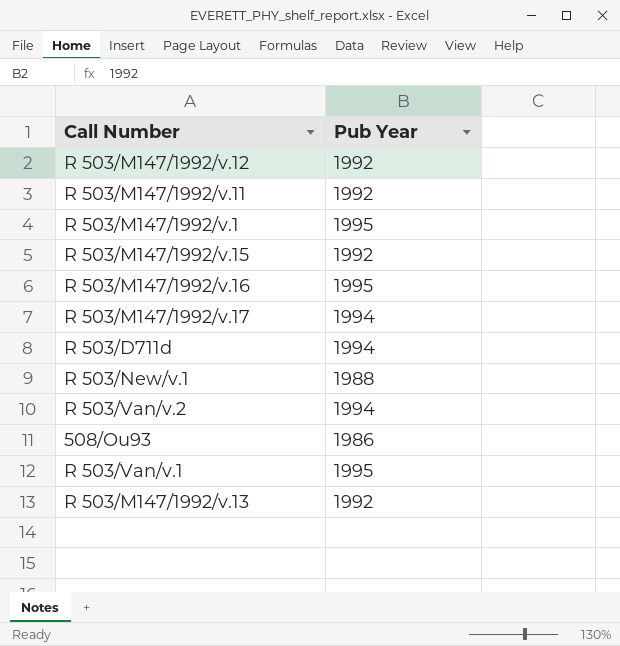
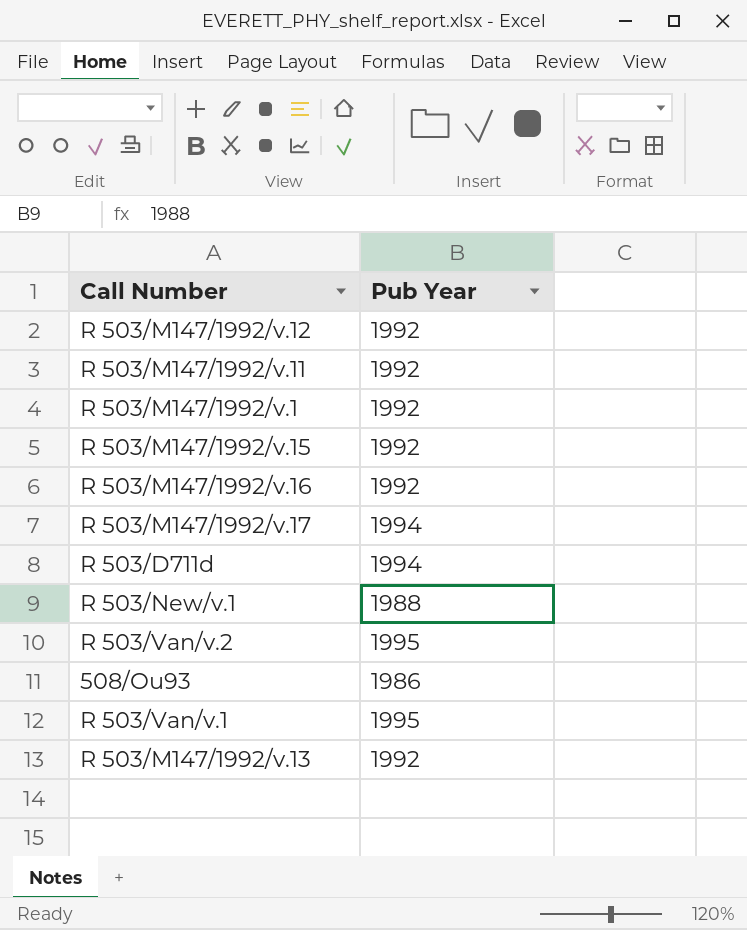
R 503/M147/1992/v.1 | Pub Year: 1995 -> 1992
R 503/M147/1992/v.16 | Pub Year: 1995 -> 1992
R 503/Van/v.2 | Pub Year: 1994 -> 1995

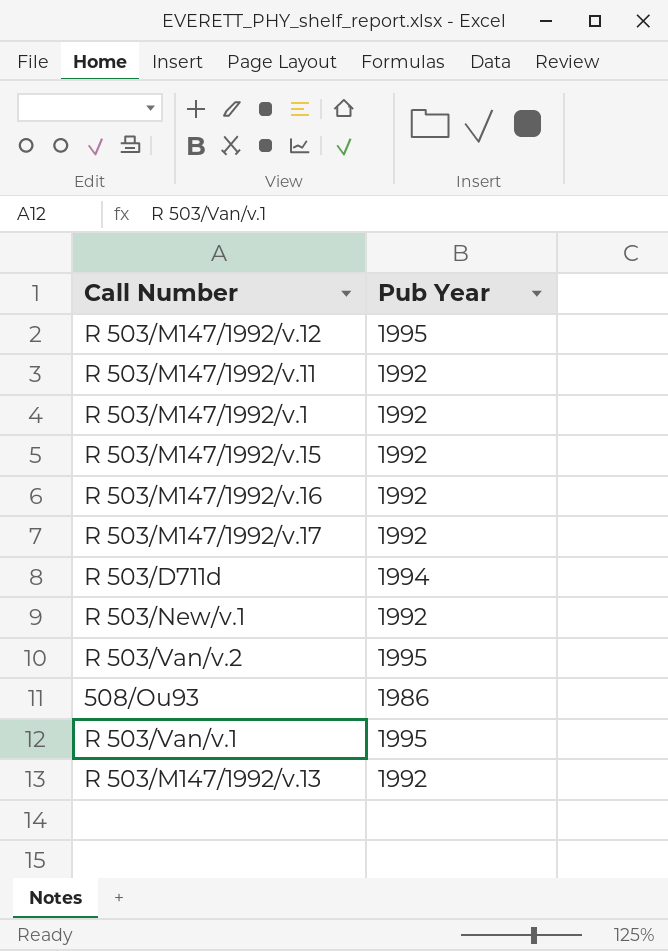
R 503/M147/1992/v.12 | Pub Year: 1992 -> 1995
R 503/M147/1992/v.17 | Pub Year: 1994 -> 1992
R 503/New/v.1 | Pub Year: 1988 -> 1992

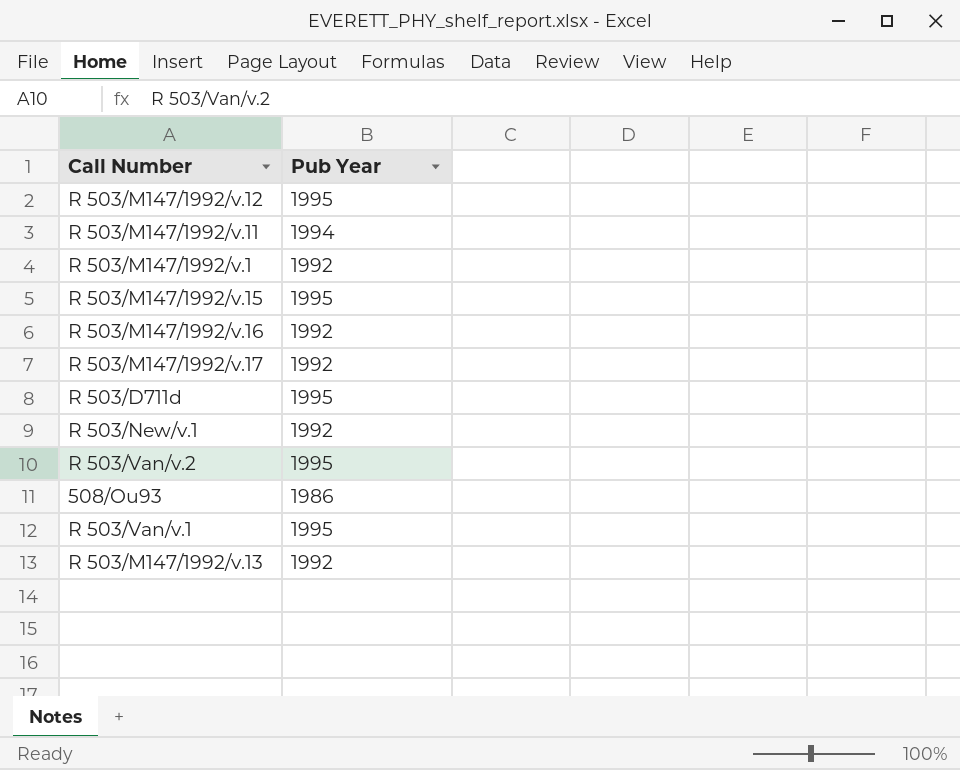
R 503/M147/1992/v.11 | Pub Year: 1992 -> 1994
R 503/M147/1992/v.15 | Pub Year: 1992 -> 1995
R 503/D711d | Pub Year: 1994 -> 1995

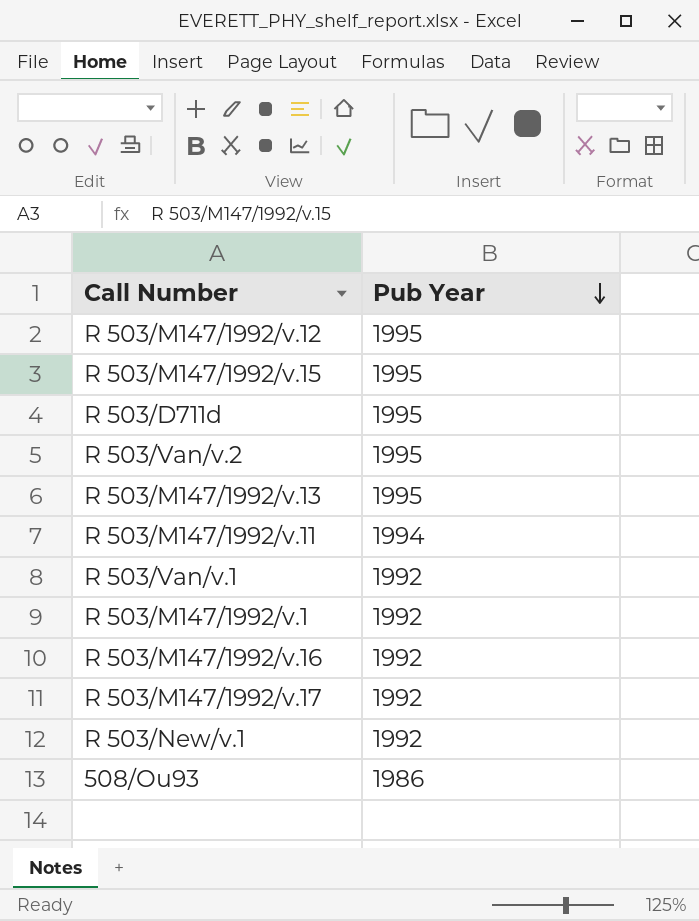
row order: none -> Pub Year descending
R 503/M147/1992/v.13 | Pub Year: 1992 -> 1995
R 503/Van/v.1 | Pub Year: 1995 -> 1992

